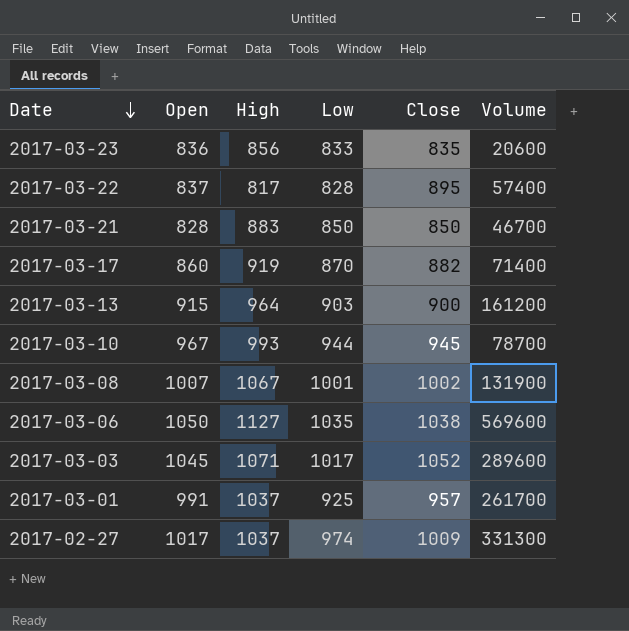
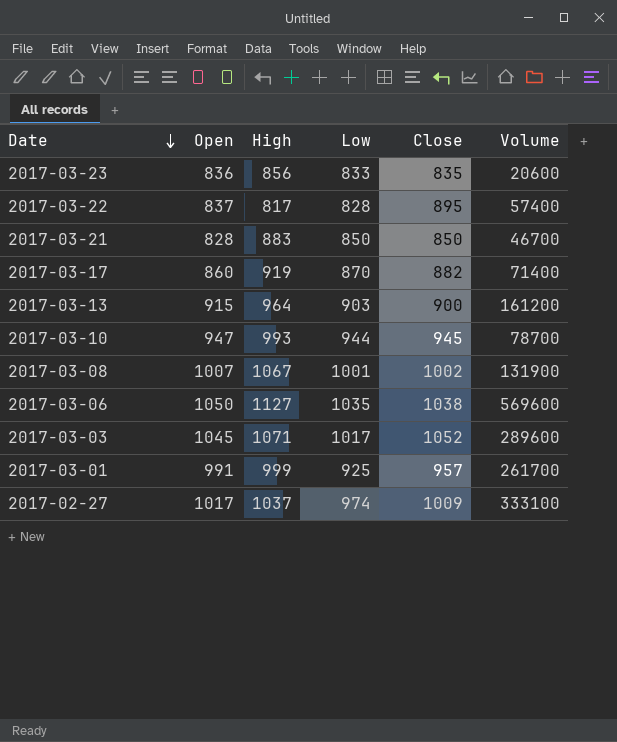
2017-03-10 | Open: 967 -> 947
2017-03-01 | High: 1037 -> 999
2017-02-27 | Volume: 331300 -> 333100

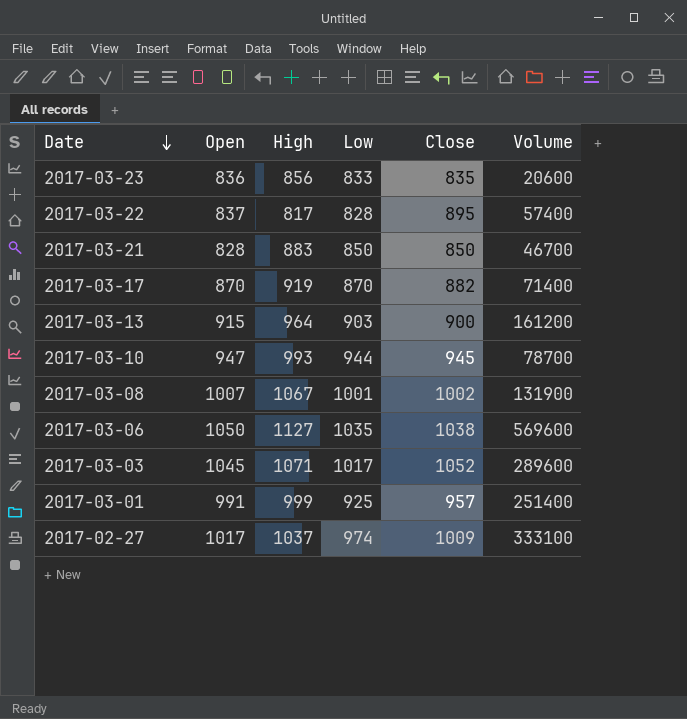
2017-03-17 | Open: 860 -> 870
2017-03-01 | Volume: 261700 -> 251400

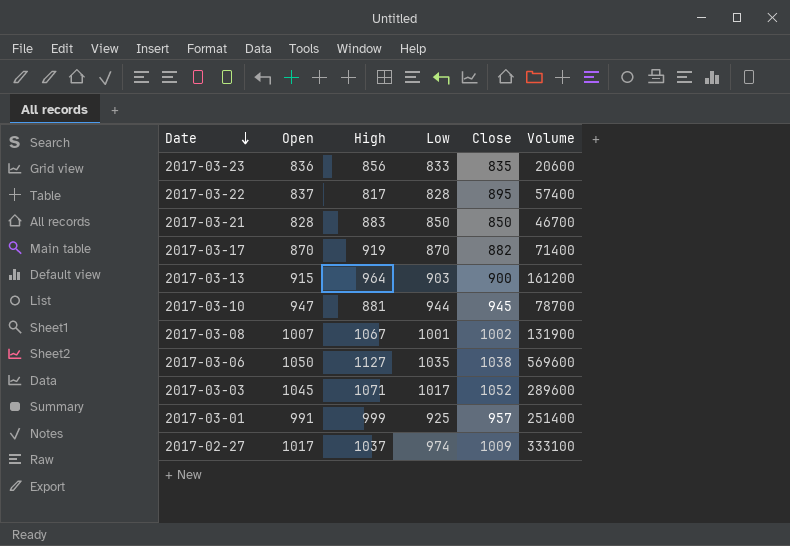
2017-03-10 | High: 993 -> 881

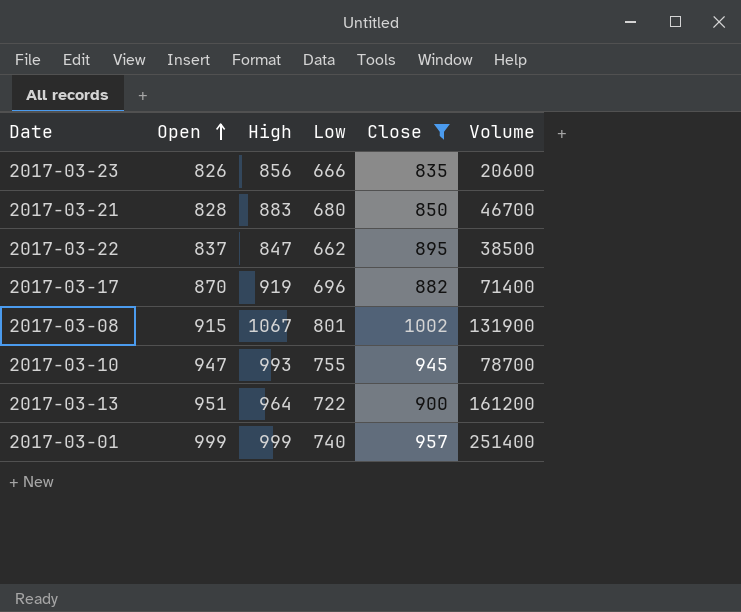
filter: none -> Close <= 1002
row order: Date descending -> Open ascending
2017-03-23 | Open: 836 -> 826
2017-03-23 | Low: 833 -> 666
2017-03-21 | Low: 850 -> 680
2017-03-22 | High: 817 -> 847
2017-03-22 | Low: 828 -> 662
2017-03-22 | Volume: 57400 -> 38500
2017-03-17 | Low: 870 -> 696
2017-03-08 | Open: 1007 -> 915
2017-03-08 | Low: 1001 -> 801
2017-03-10 | High: 881 -> 993
2017-03-10 | Low: 944 -> 755
2017-03-13 | Open: 915 -> 951
2017-03-13 | Low: 903 -> 722
2017-03-01 | Open: 991 -> 999
2017-03-01 | Low: 925 -> 740

